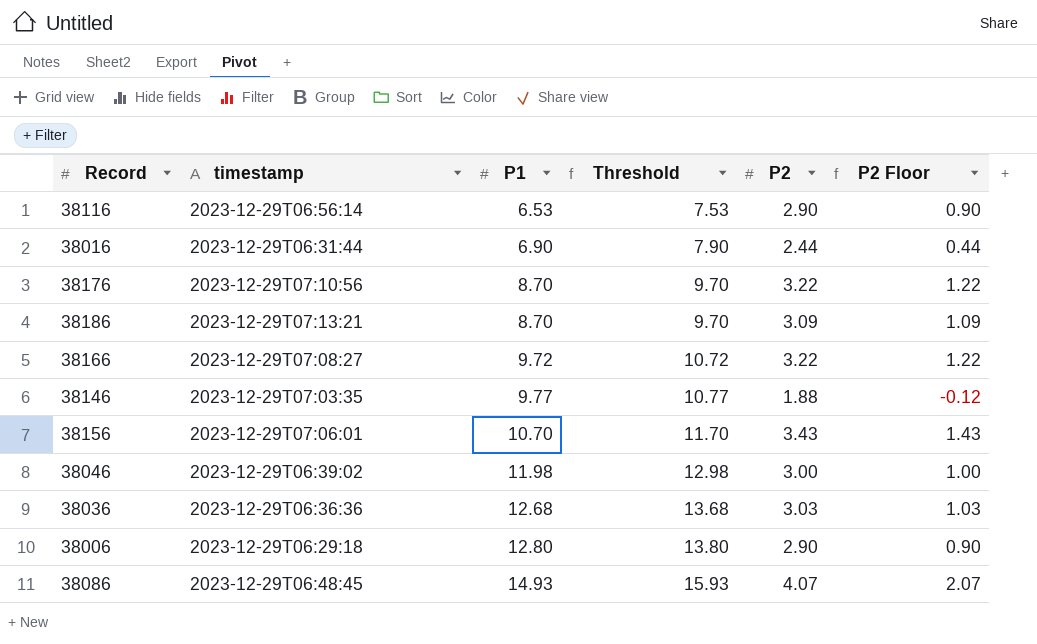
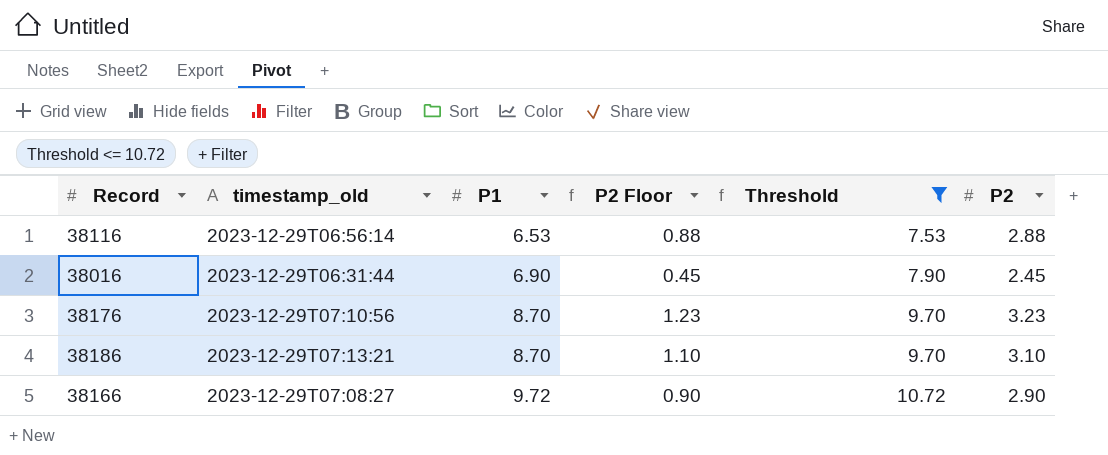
filter: none -> Threshold <= 10.72
column name: timestamp -> timestamp_old
column P2 Floor | position: 6 -> 4
38116 | P2 Floor: 0.90 -> 0.88
38116 | P2: 2.90 -> 2.88
38016 | P2 Floor: 0.44 -> 0.45
38016 | P2: 2.44 -> 2.45
38176 | P2 Floor: 1.22 -> 1.23
38176 | P2: 3.22 -> 3.23
38186 | P2 Floor: 1.09 -> 1.10
38186 | P2: 3.09 -> 3.10
38166 | P2 Floor: 1.22 -> 0.90
38166 | P2: 3.22 -> 2.90

